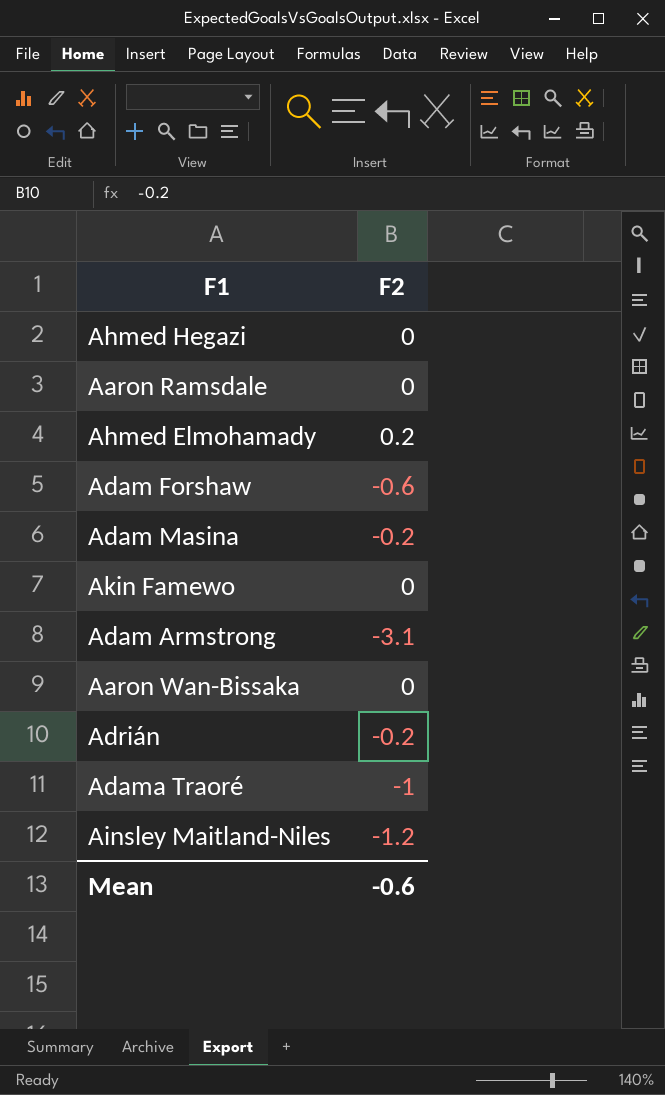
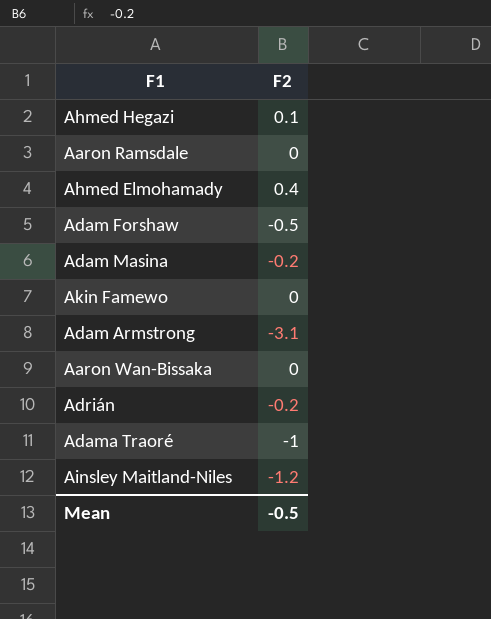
Ahmed Hegazi | F2: 0 -> 0.1
Ahmed Elmohamady | F2: 0.2 -> 0.4
Adam Forshaw | F2: -0.6 -> -0.5
Mean | F2: -0.6 -> -0.5

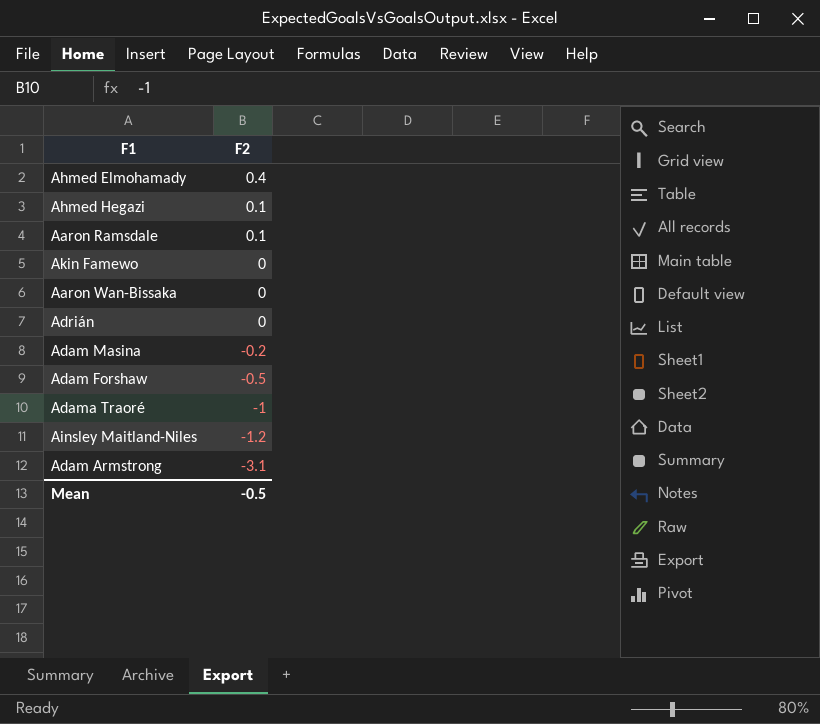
row order: none -> F2 descending
Aaron Ramsdale | F2: 0 -> 0.1
Adrián | F2: -0.2 -> 0

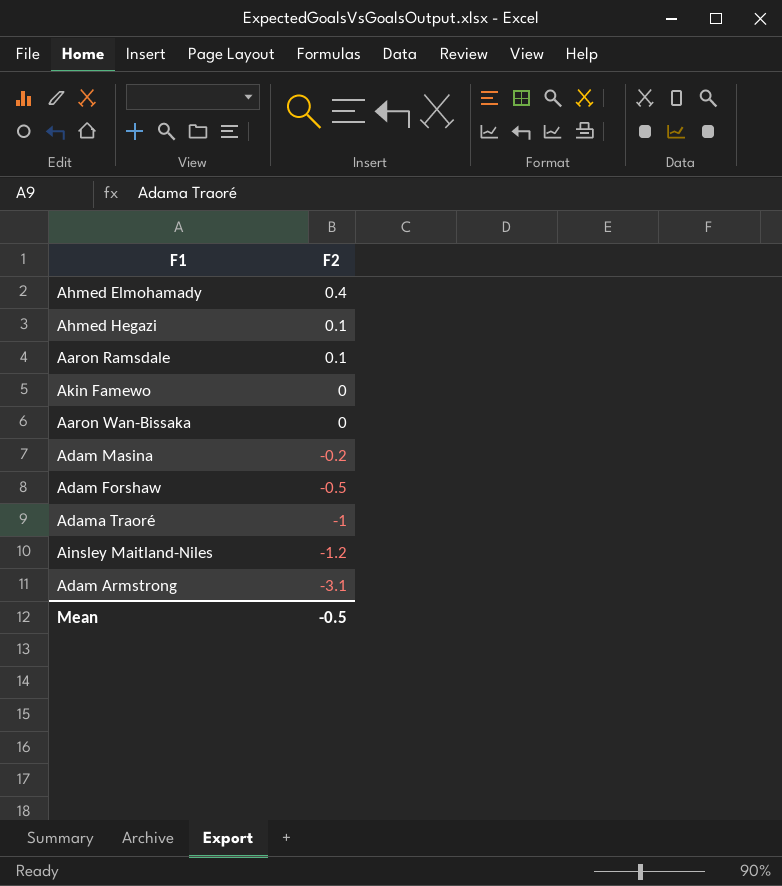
row Adrián: 0 -> none

